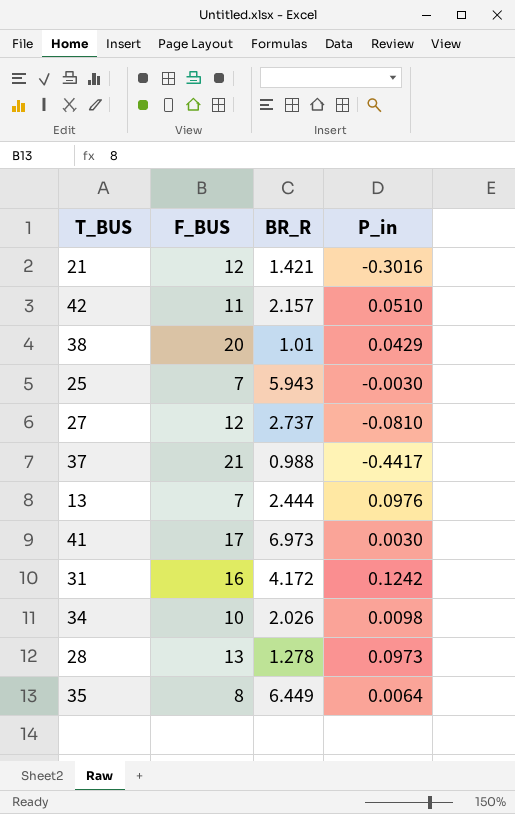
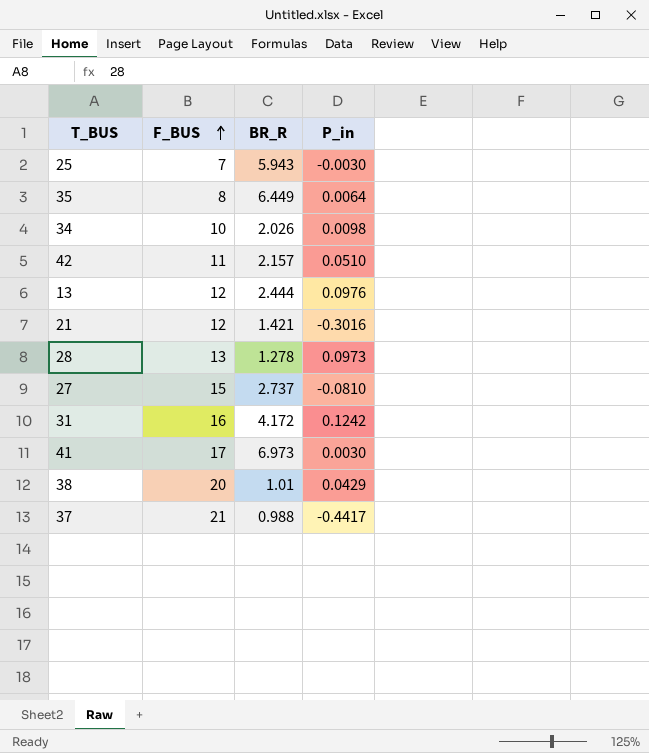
row order: none -> F_BUS ascending
13 | F_BUS: 7 -> 12
27 | F_BUS: 12 -> 15

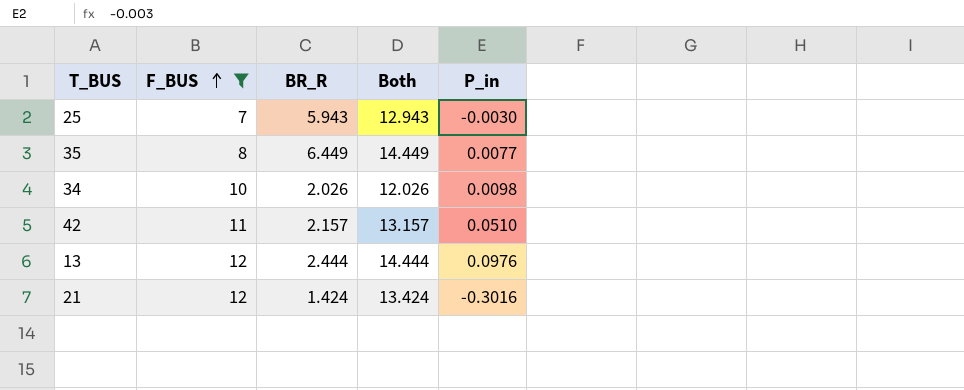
filter: none -> F_BUS <= 12
column Both | formula: none -> [F_BUS] + [BR_R]
35 | P_in: 0.0064 -> 0.0077
21 | BR_R: 1.421 -> 1.424

